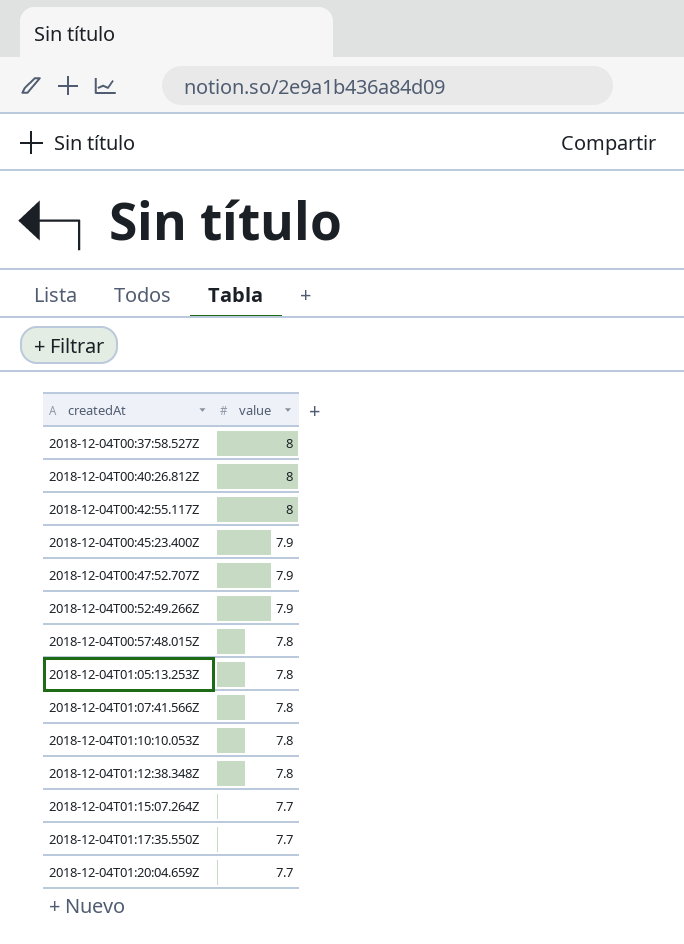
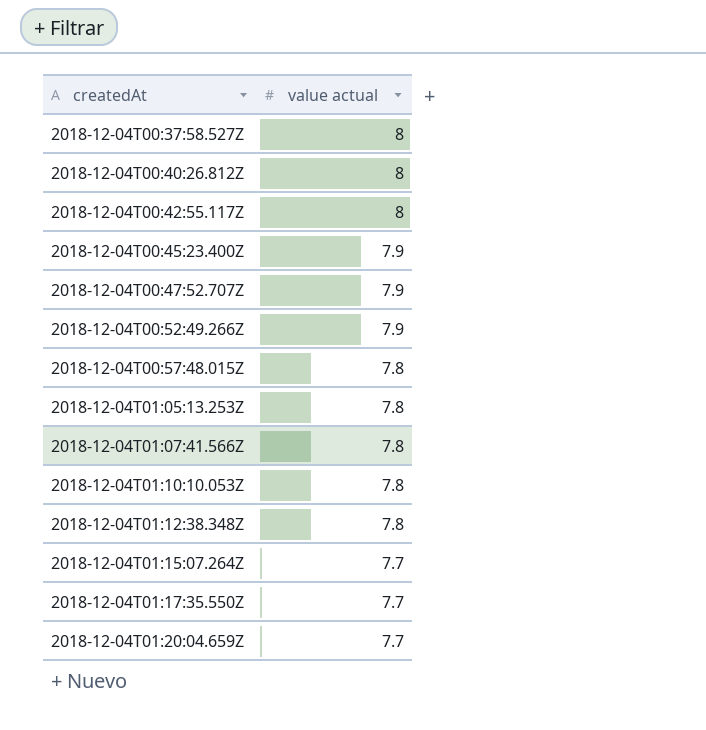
column name: value -> value actual

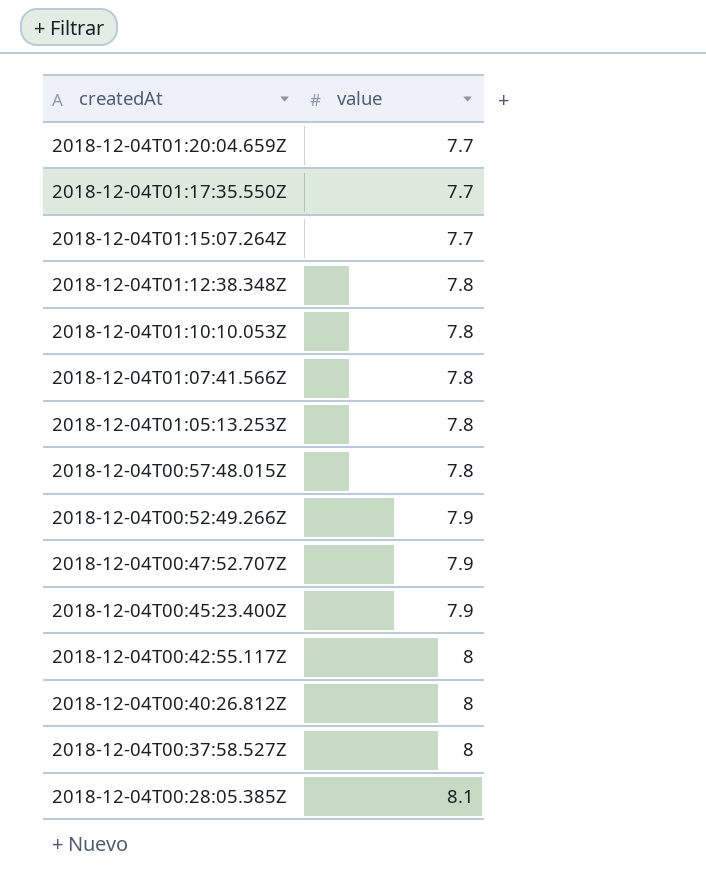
row order: createdAt ascending -> createdAt descending
column name: value actual -> value
row 2018-12-04T00:28:05.385Z: none -> 8.1

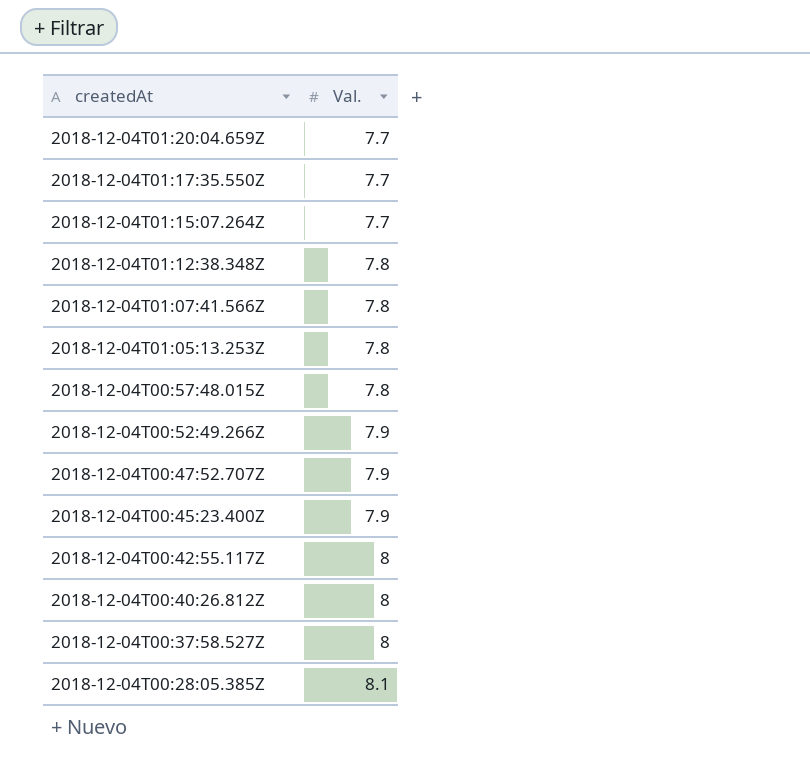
column name: value -> Val.
row 2018-12-04T01:10:10.053Z: 7.8 -> none

